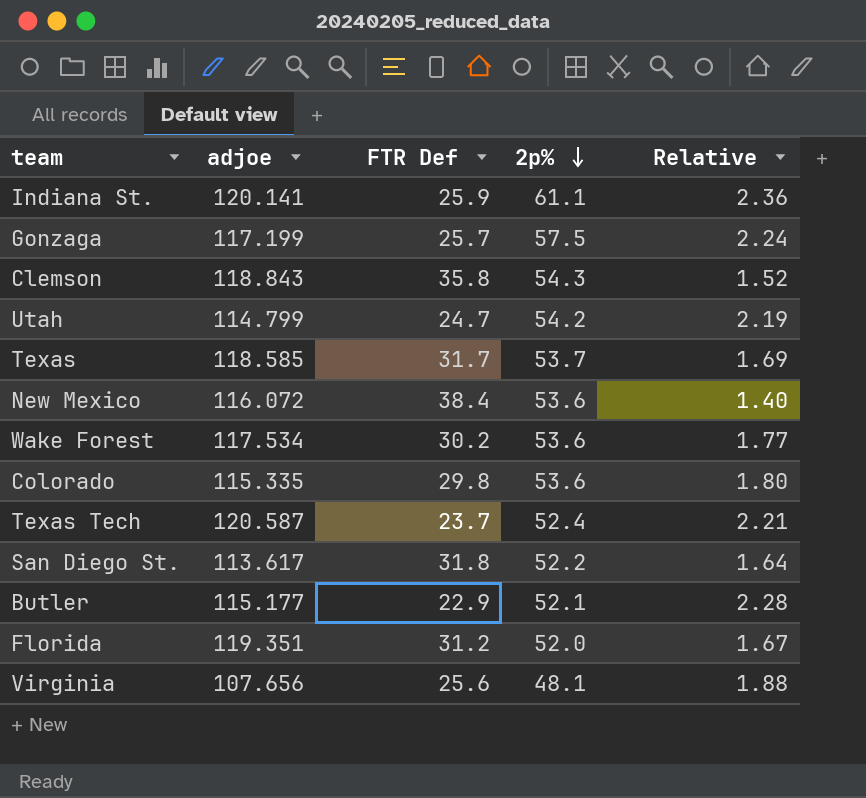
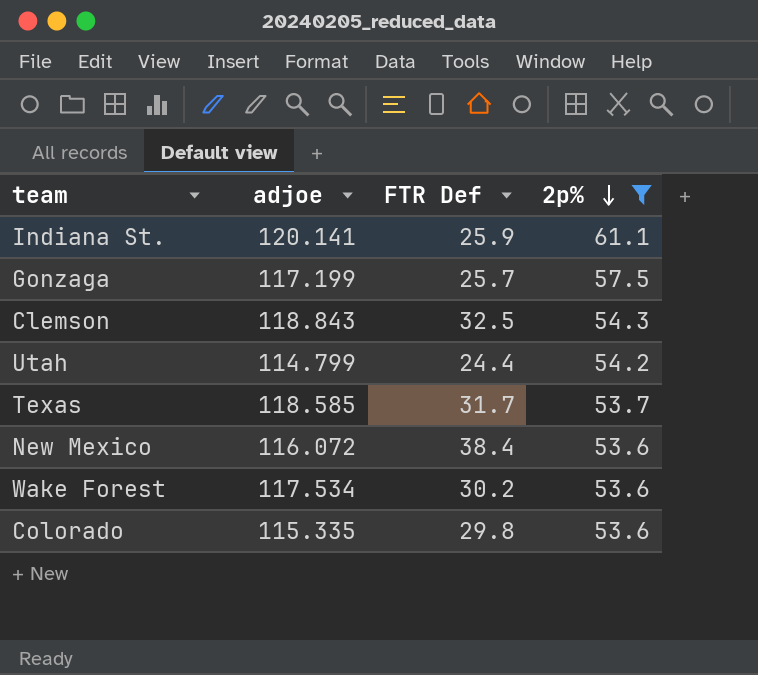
filter: none -> 2p% >= 53.6
column Relative | formula: [2p%] / [FTR Def] -> none
Clemson | FTR Def: 35.8 -> 32.5
Utah | FTR Def: 24.7 -> 24.4

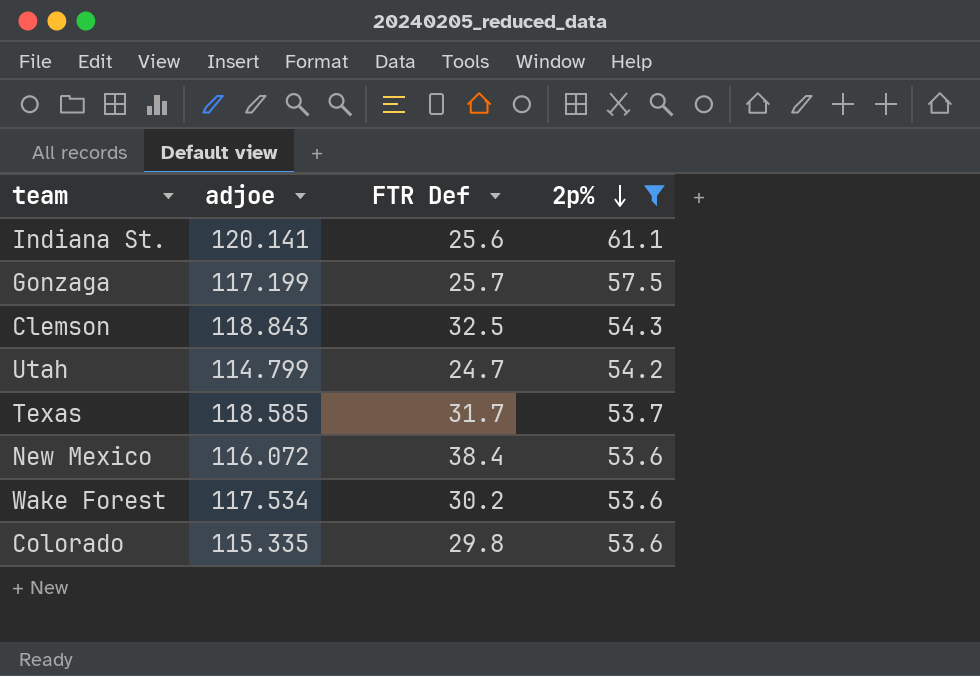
Indiana St. | FTR Def: 25.9 -> 25.6
Utah | FTR Def: 24.4 -> 24.7

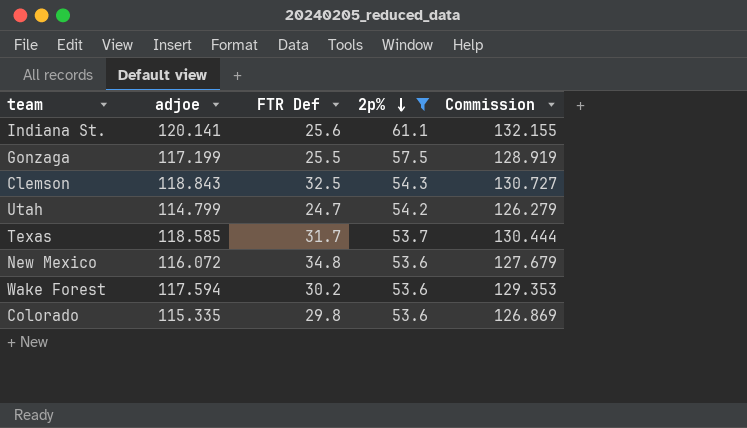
column Commission | formula: none -> [adjoe] * 1.1
Gonzaga | FTR Def: 25.7 -> 25.5
New Mexico | FTR Def: 38.4 -> 34.8
Wake Forest | adjoe: 117.534 -> 117.594

